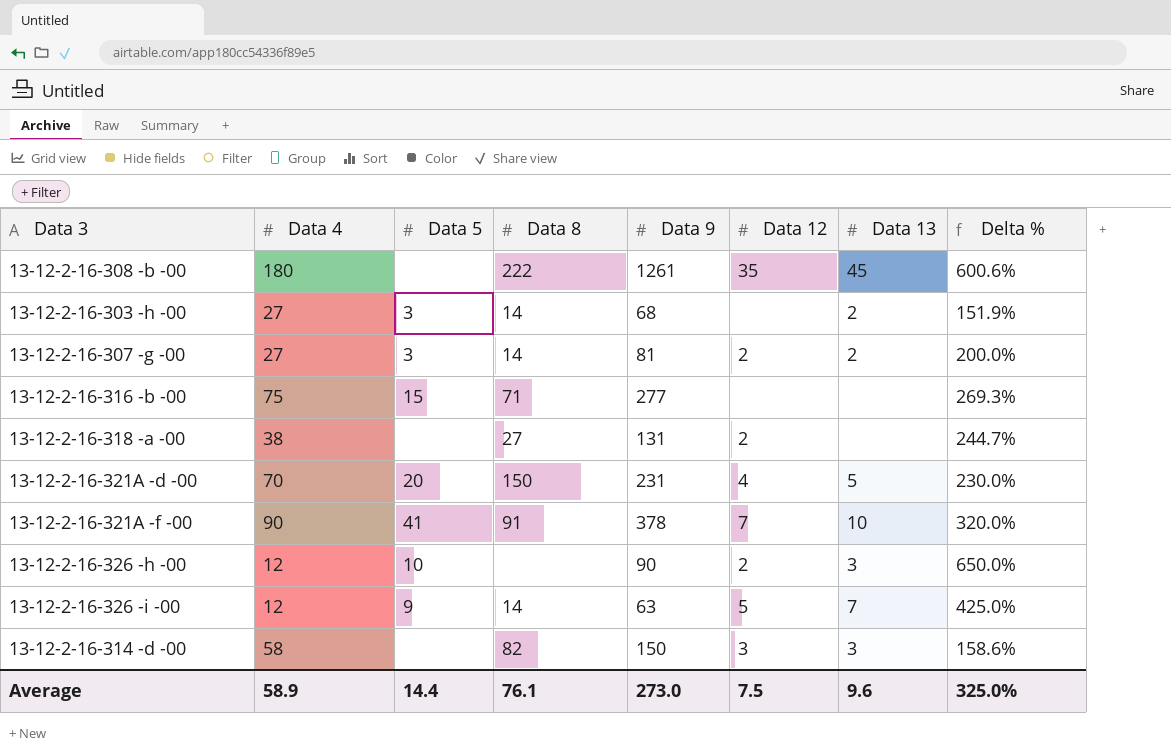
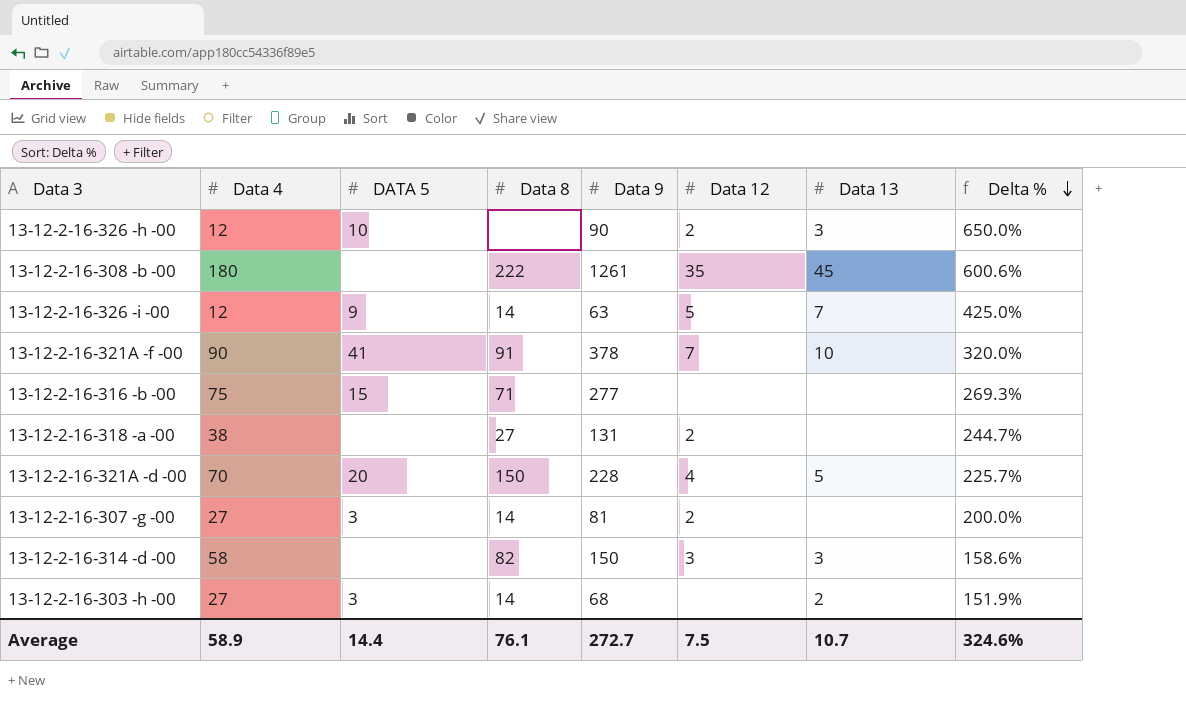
row order: none -> Delta % descending
column name: Data 5 -> DATA 5
13-12-2-16-321A -d -00 | Data 9: 231 -> 228
13-12-2-16-321A -d -00 | Delta %: 230.0% -> 225.7%
13-12-2-16-307 -g -00 | Data 13: 2 -> none
Average | Data 9: 273.0 -> 272.7
Average | Data 13: 9.6 -> 10.7
Average | Delta %: 325.0% -> 324.6%

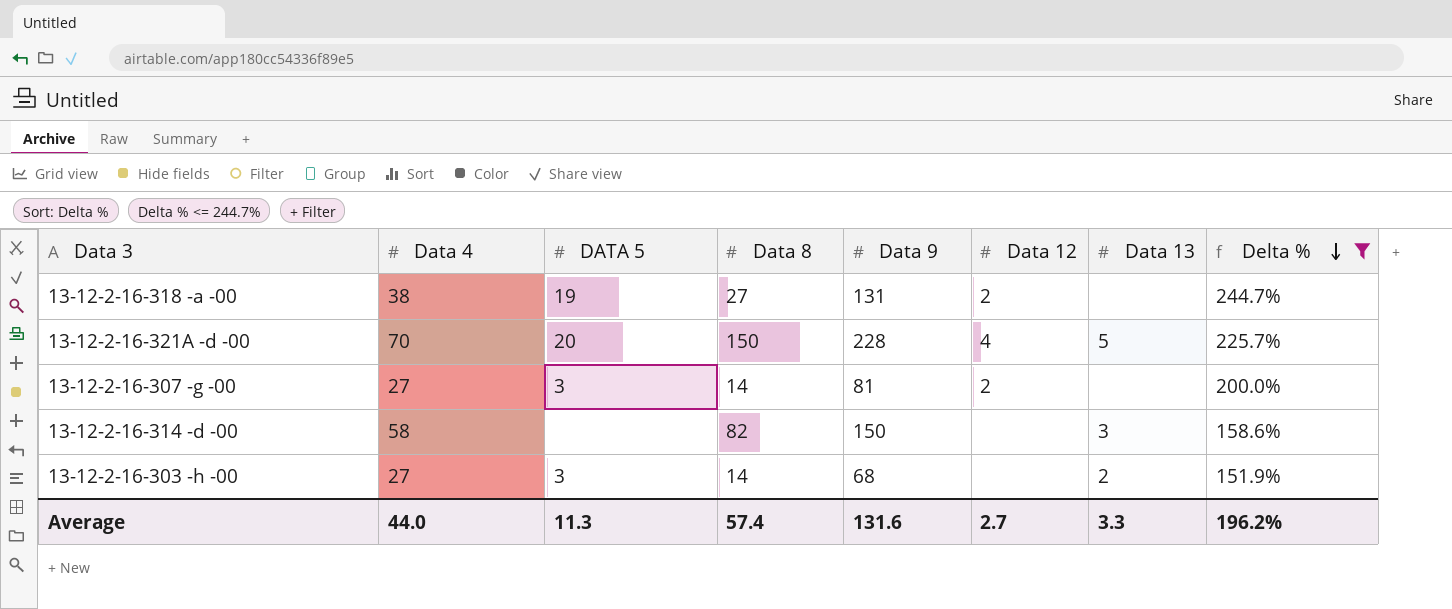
filter: none -> Delta % <= 244.7%
13-12-2-16-318 -a -00 | DATA 5: none -> 19
13-12-2-16-314 -d -00 | Data 12: 3 -> none
Average | Data 4: 58.9 -> 44.0
Average | DATA 5: 14.4 -> 11.3
Average | Data 8: 76.1 -> 57.4
Average | Data 9: 272.7 -> 131.6
Average | Data 12: 7.5 -> 2.7
Average | Data 13: 10.7 -> 3.3
Average | Delta %: 324.6% -> 196.2%

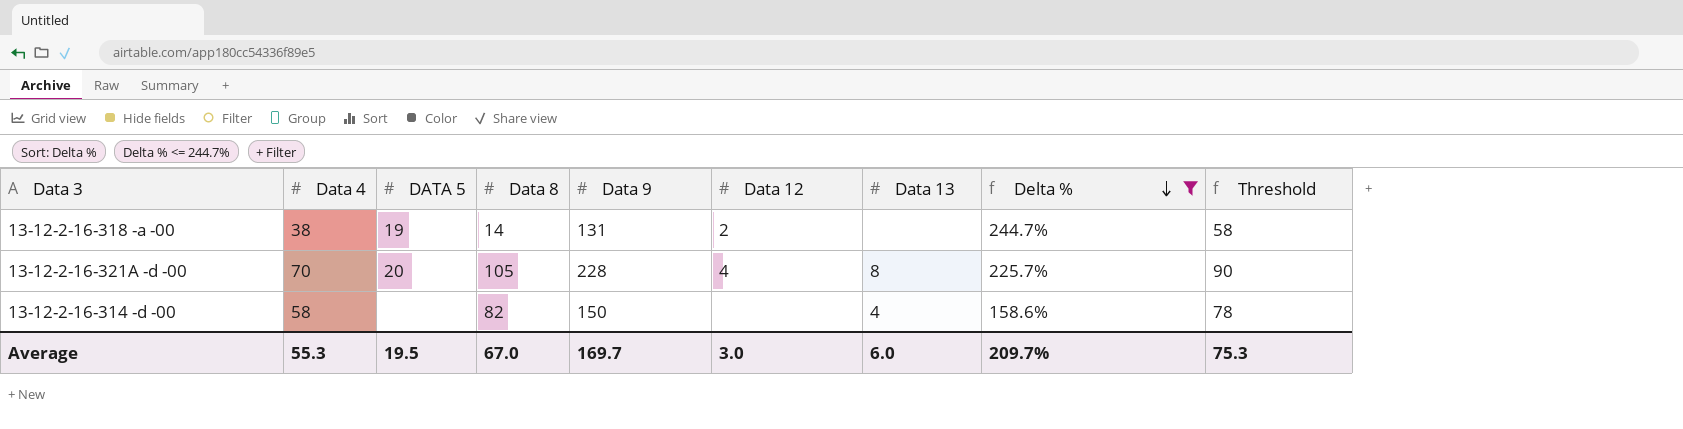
column Threshold | formula: none -> [Data 4] + 20
row 13-12-2-16-307 -g -00: 27 | 3 | 14 | 81 | 2 | none | 200.0% -> none
row 13-12-2-16-303 -h -00: 27 | 3 | 14 | 68 | none | 2 | 151.9% -> none
13-12-2-16-318 -a -00 | Data 8: 27 -> 14
13-12-2-16-321A -d -00 | Data 8: 150 -> 105
13-12-2-16-321A -d -00 | Data 13: 5 -> 8
13-12-2-16-314 -d -00 | Data 13: 3 -> 4
Average | Data 4: 44.0 -> 55.3
Average | DATA 5: 11.3 -> 19.5
Average | Data 8: 57.4 -> 67.0
Average | Data 9: 131.6 -> 169.7
Average | Data 12: 2.7 -> 3.0
Average | Data 13: 3.3 -> 6.0
Average | Delta %: 196.2% -> 209.7%

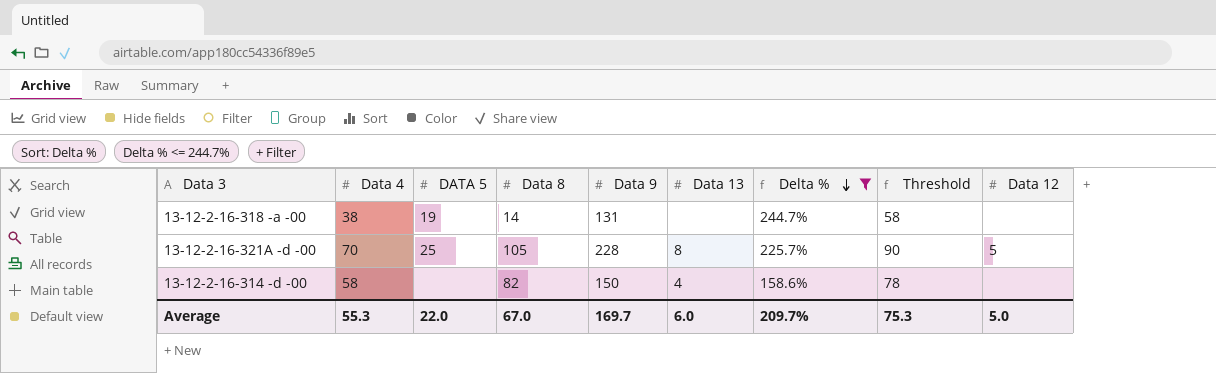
column Data 12 | position: 6 -> 9
13-12-2-16-318 -a -00 | Data 12: 2 -> none
13-12-2-16-321A -d -00 | DATA 5: 20 -> 25
13-12-2-16-321A -d -00 | Data 12: 4 -> 5
Average | DATA 5: 19.5 -> 22.0
Average | Data 12: 3.0 -> 5.0

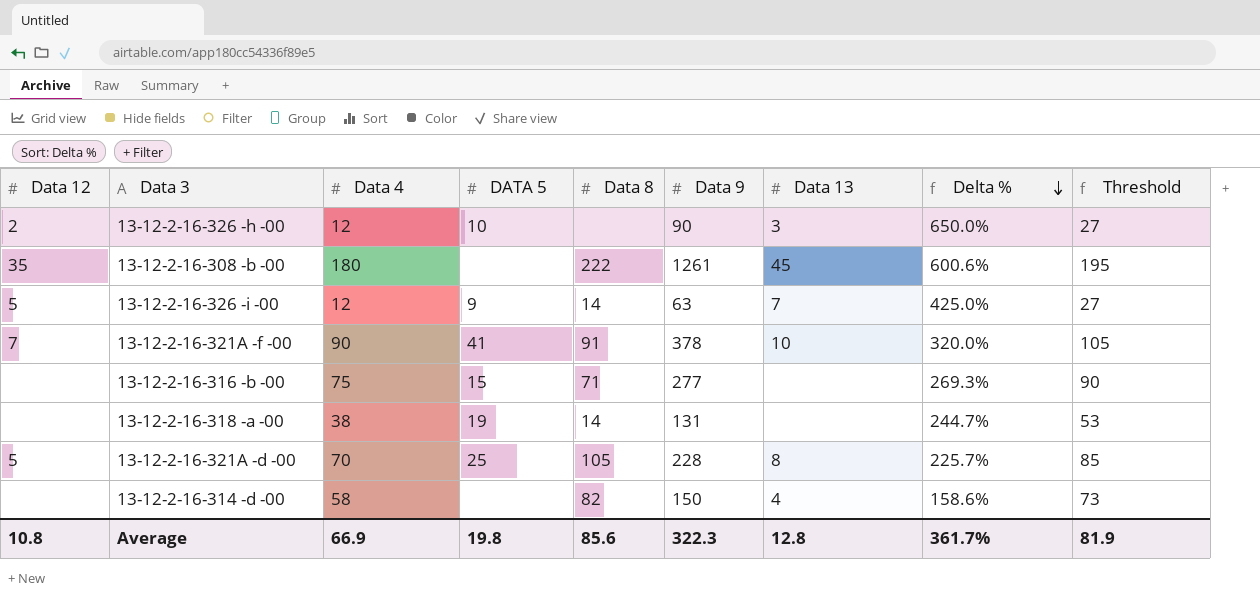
filter: Delta % <= 244.7% -> none
column Data 12 | position: 9 -> 1
column Threshold | formula: [Data 4] + 20 -> [Data 4] + 15
Average | Data 12: 5.0 -> 10.8
Average | Data 4: 55.3 -> 66.9
Average | DATA 5: 22.0 -> 19.8
Average | Data 8: 67.0 -> 85.6
Average | Data 9: 169.7 -> 322.3
Average | Data 13: 6.0 -> 12.8
Average | Delta %: 209.7% -> 361.7%
Average | Threshold: 75.3 -> 81.9

